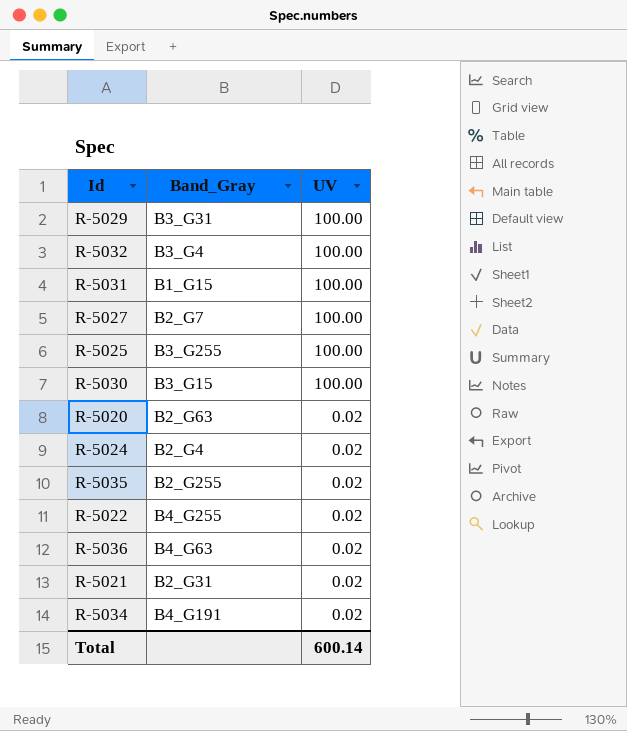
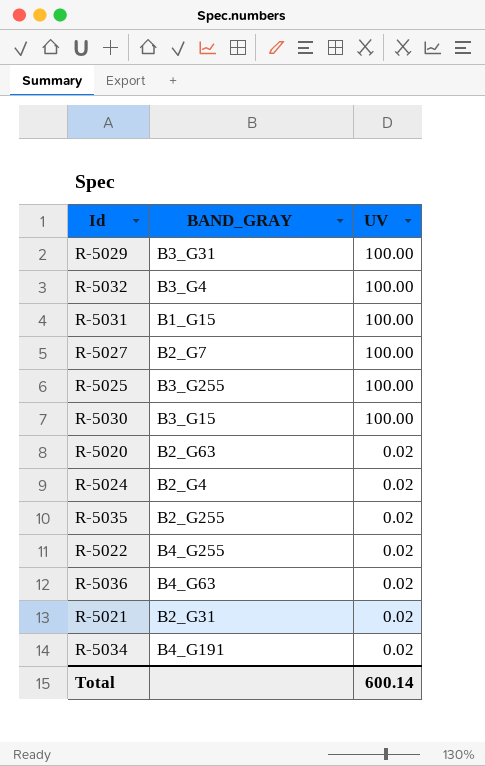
column name: Band_Gray -> BAND_GRAY

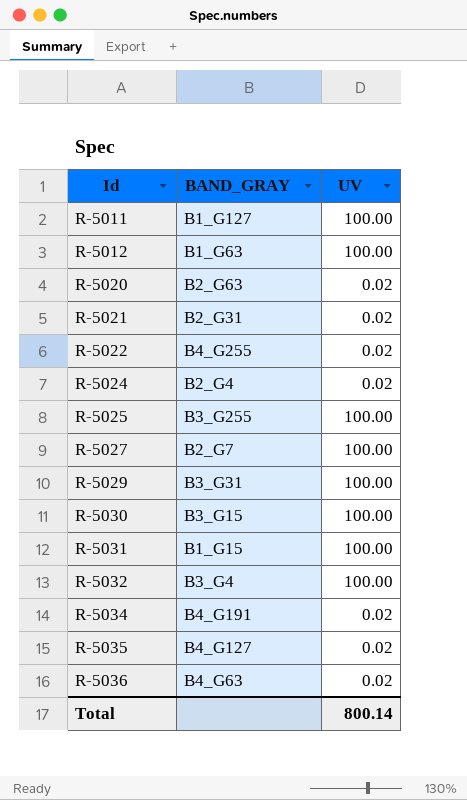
row order: UV descending -> Id ascending
row R-5011: none -> B1_G127 | 100.00
row R-5012: none -> B1_G63 | 100.00
R-5035 | BAND_GRAY: B2_G255 -> B4_G127
Total | UV: 600.14 -> 800.14

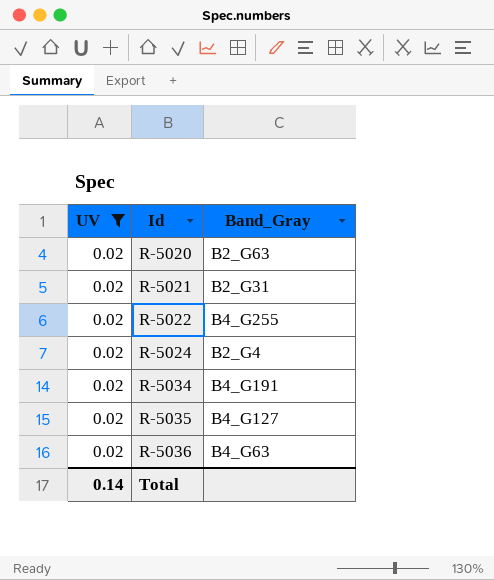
filter: none -> UV = 0.02
column UV | position: 3 -> 1
column name: BAND_GRAY -> Band_Gray
Total | UV: 800.14 -> 0.14

